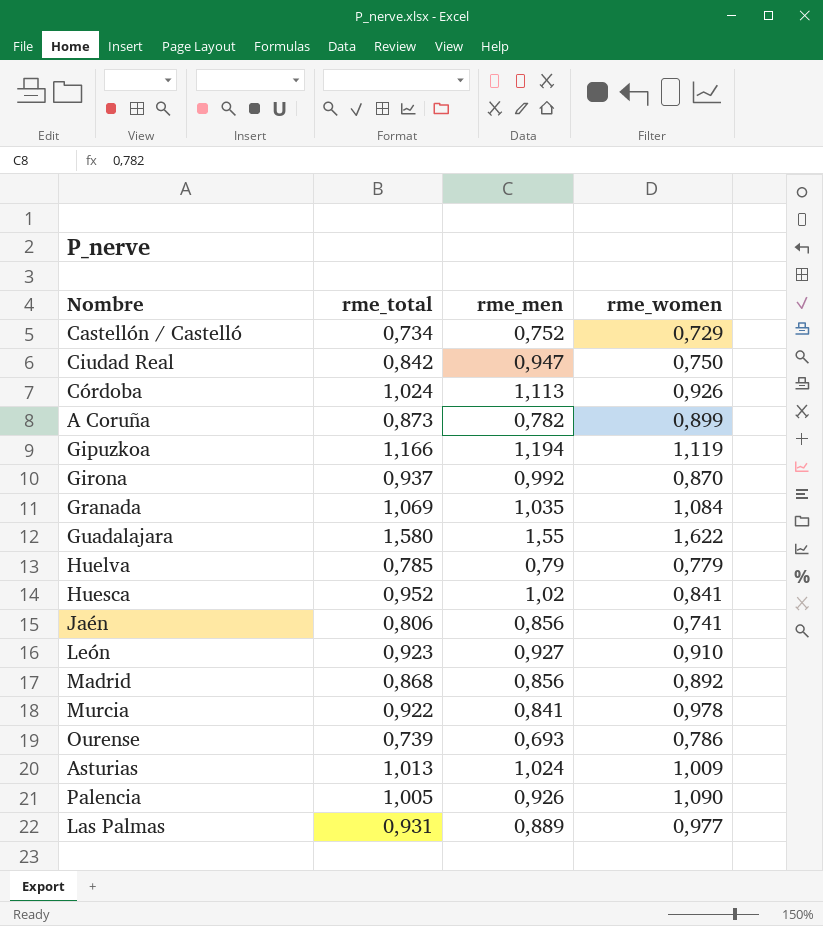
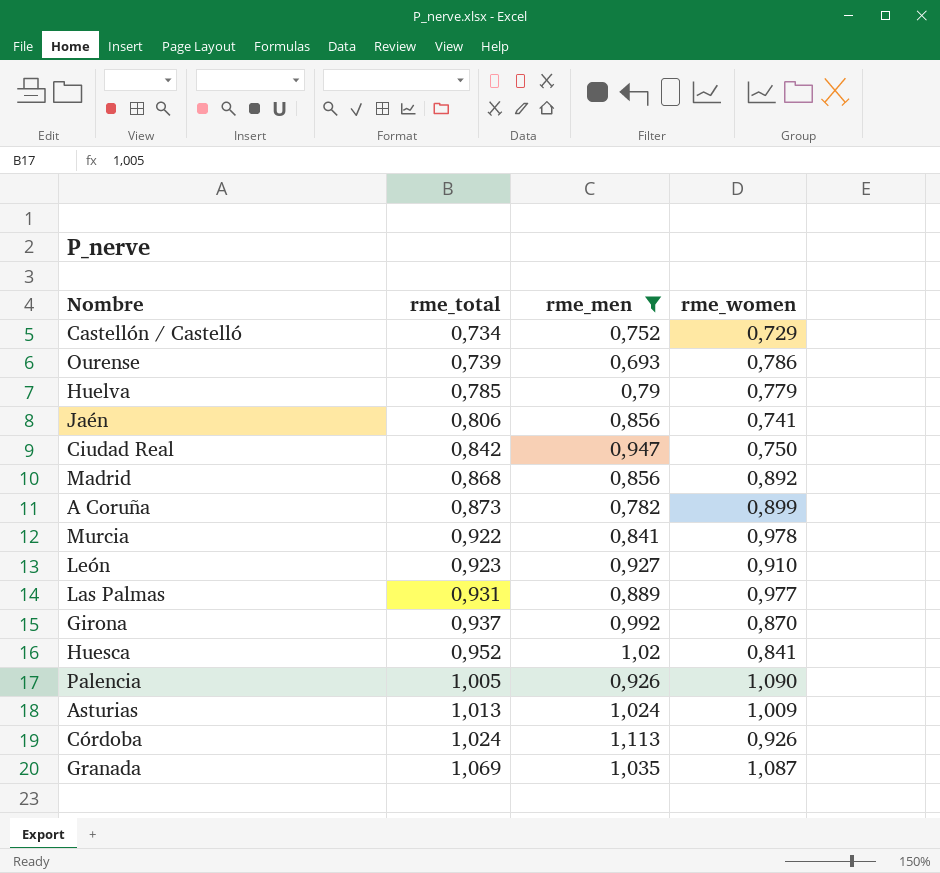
filter: none -> rme_men <= 1,113
row order: none -> rme_total ascending
Granada | rme_women: 1,084 -> 1,087

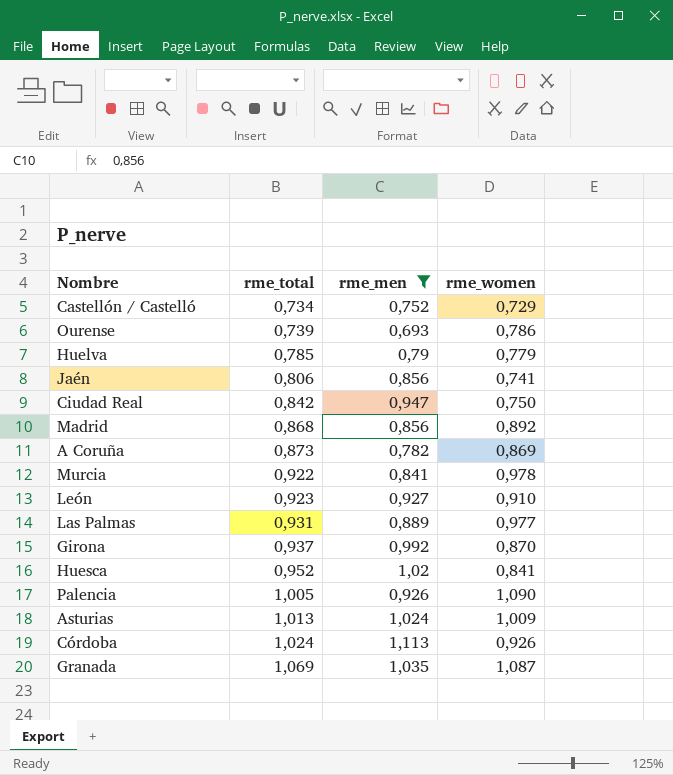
A Coruña | rme_women: 0,899 -> 0,869

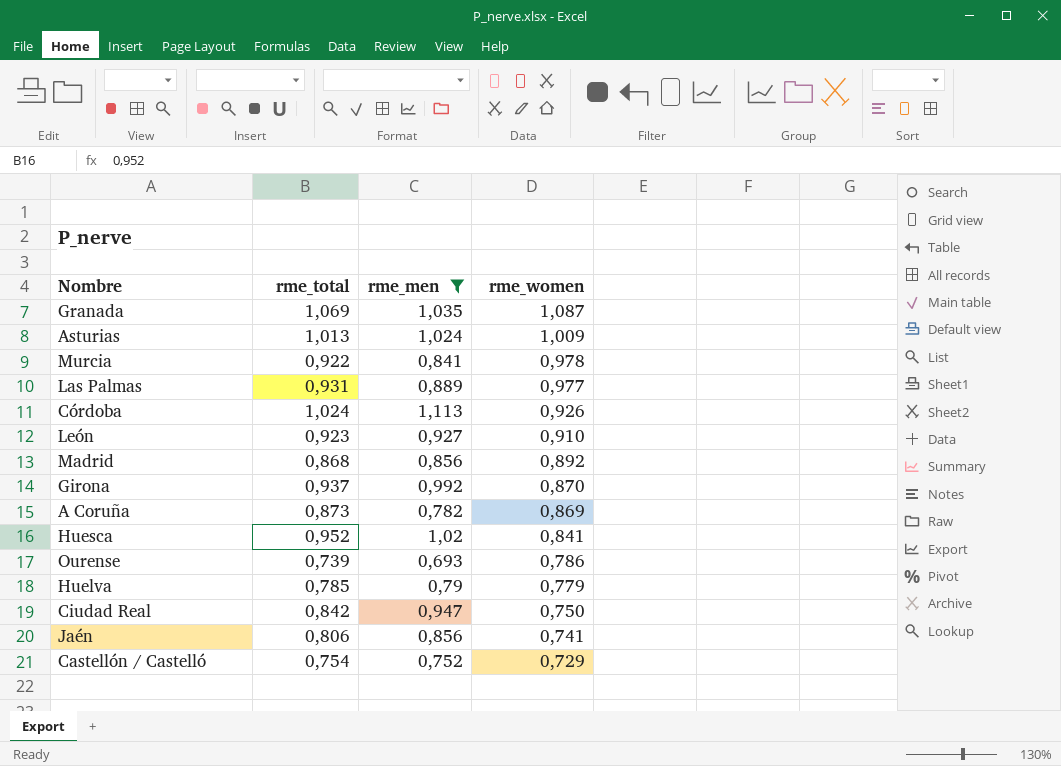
row order: rme_total ascending -> rme_women descending
row Palencia: 1,005 | 0,926 | 1,090 -> none
Castellón / Castelló | rme_total: 0,734 -> 0,754

